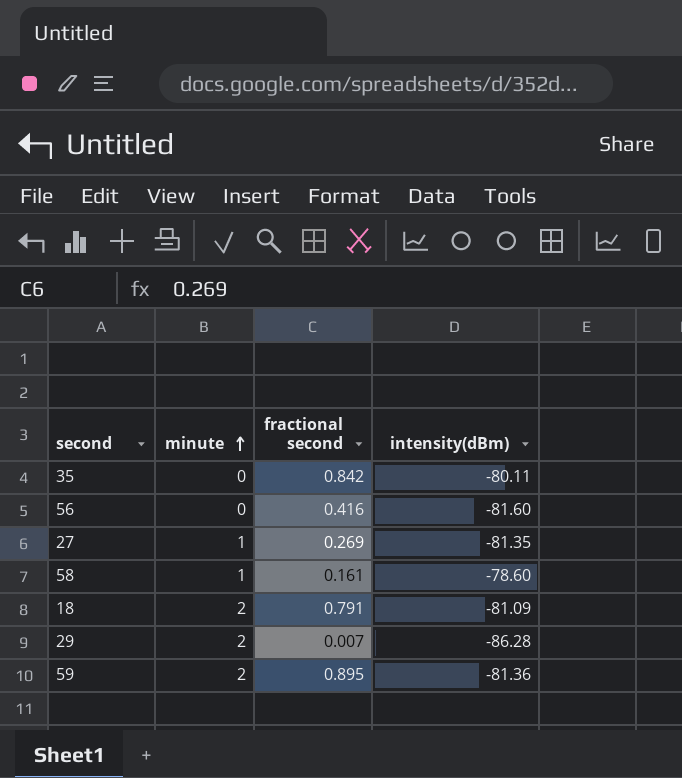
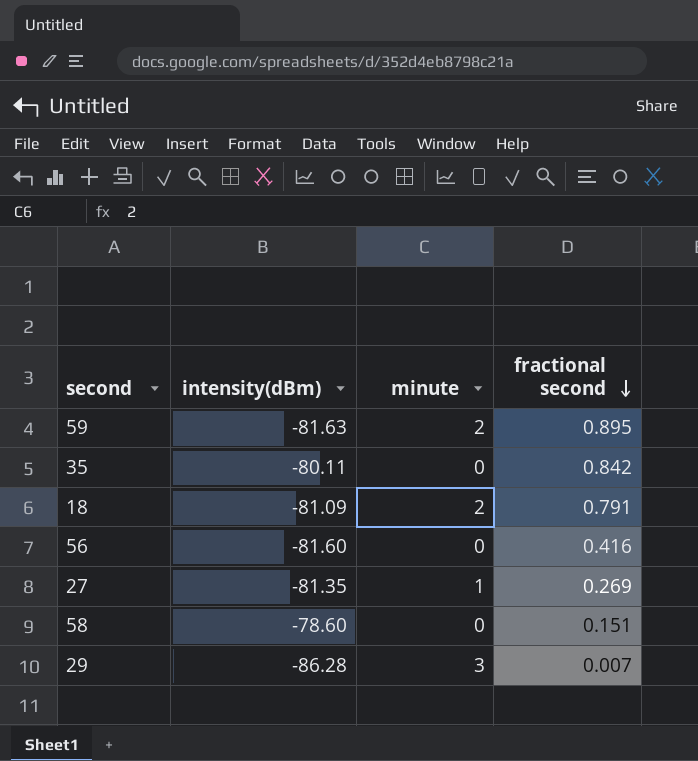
row order: minute ascending -> fractional second descending
column intensity(dBm) | position: 4 -> 2
59 | intensity(dBm): -81.36 -> -81.63
58 | minute: 1 -> 0
58 | fractional second: 0.161 -> 0.151
29 | minute: 2 -> 3

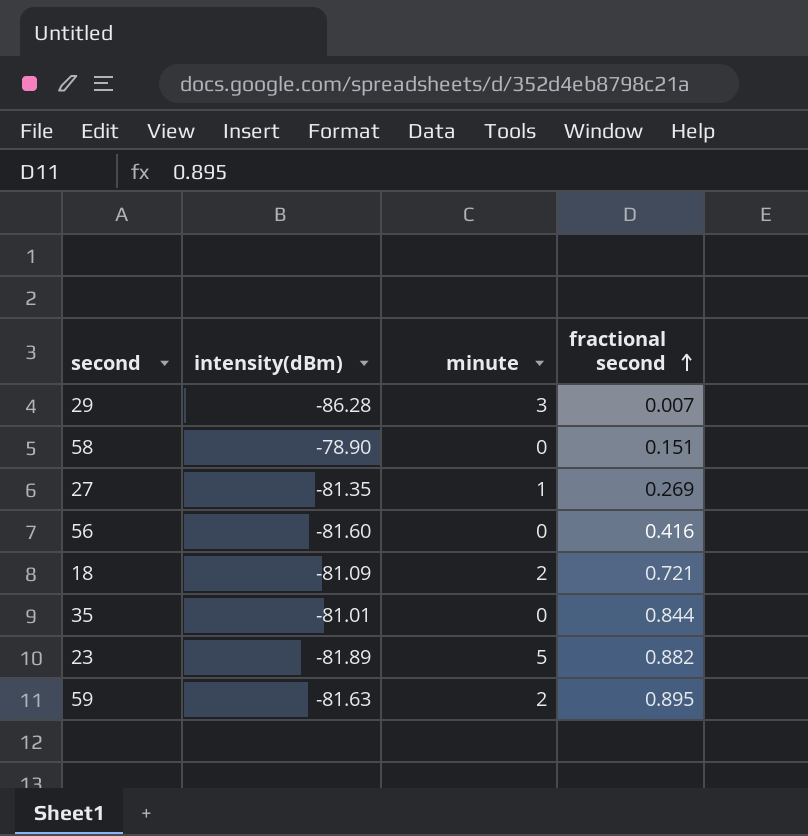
row order: fractional second descending -> fractional second ascending
58 | intensity(dBm): -78.60 -> -78.90
18 | fractional second: 0.791 -> 0.721
35 | intensity(dBm): -80.11 -> -81.01
35 | fractional second: 0.842 -> 0.844
row 23: none -> -81.89 | 5 | 0.882

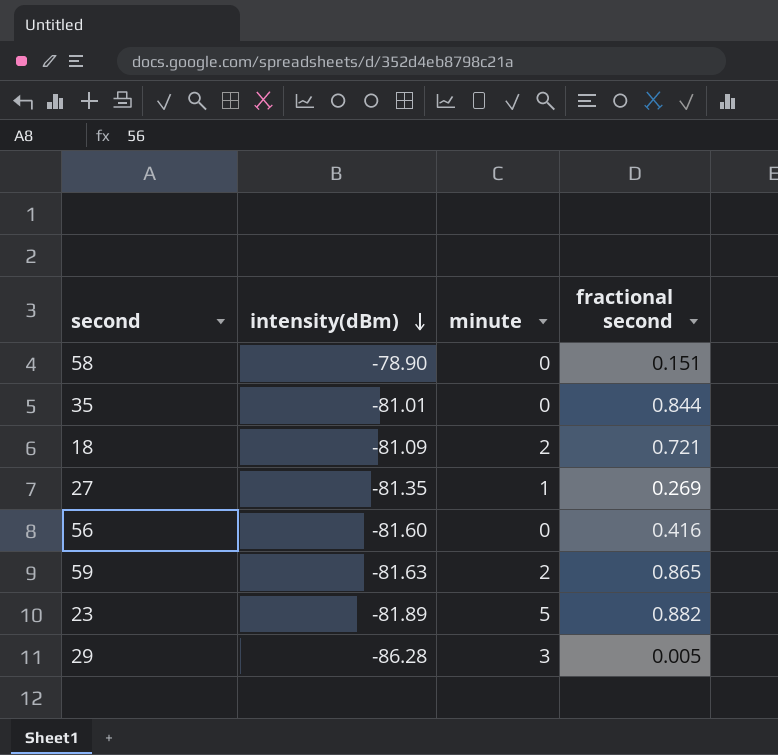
row order: fractional second ascending -> intensity(dBm) descending
59 | fractional second: 0.895 -> 0.865
29 | fractional second: 0.007 -> 0.005

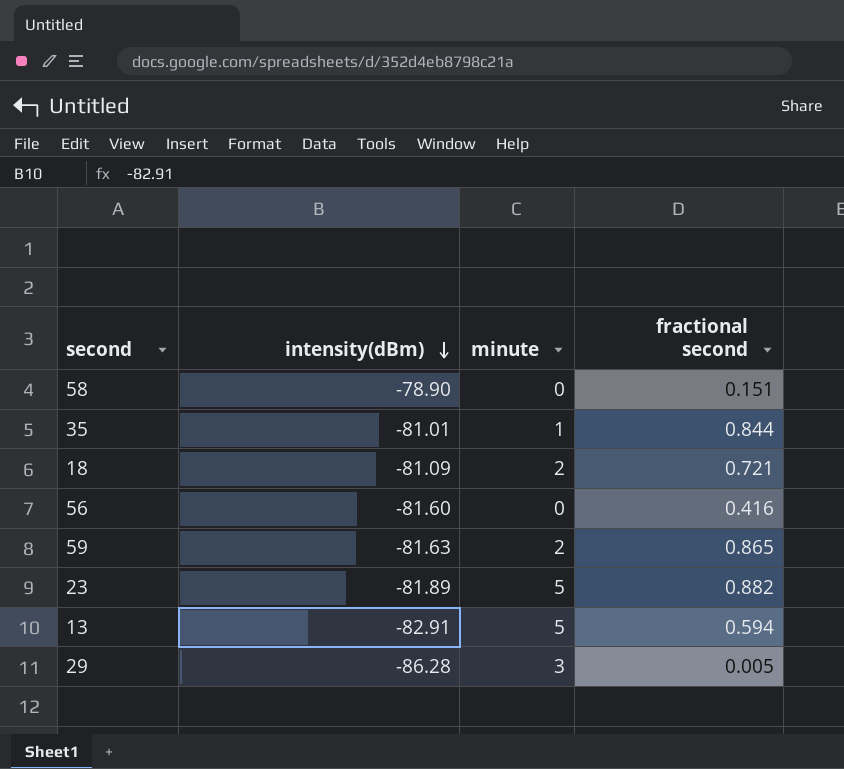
row 27: -81.35 | 1 | 0.269 -> none
35 | minute: 0 -> 1
row 13: none -> -82.91 | 5 | 0.594

